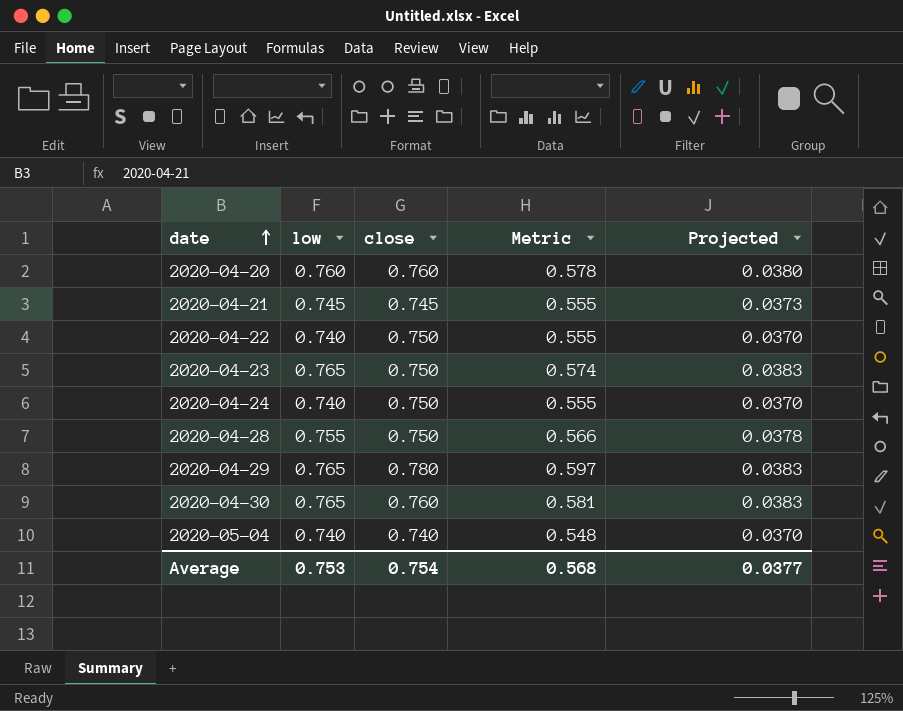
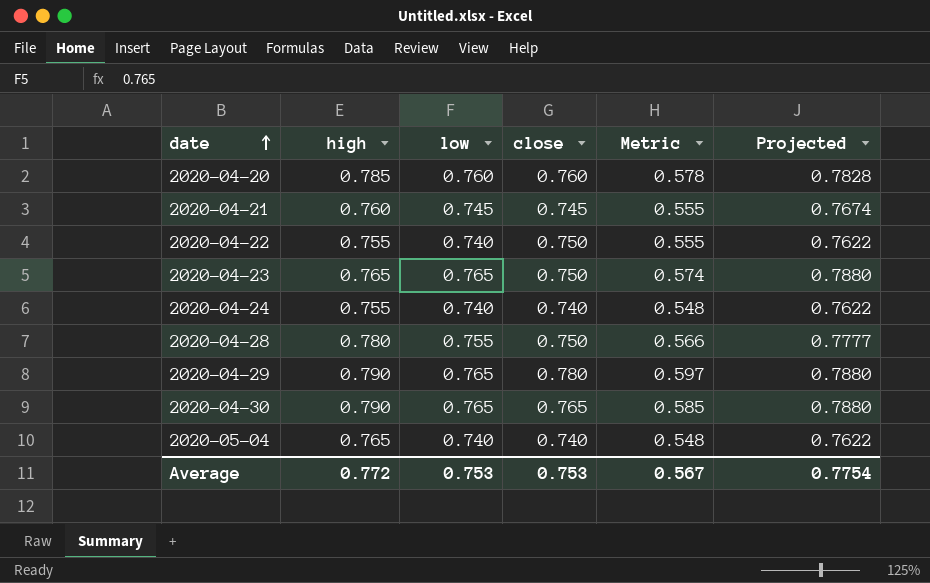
column high | position: none -> 2
column Projected | formula: [low] * 0.05 -> [low] * 1.03
2020-04-24 | close: 0.750 -> 0.740
2020-04-24 | Metric: 0.555 -> 0.548
2020-04-30 | close: 0.760 -> 0.765
2020-04-30 | Metric: 0.581 -> 0.585
Average | close: 0.754 -> 0.753
Average | Metric: 0.568 -> 0.567
Average | Projected: 0.0377 -> 0.7754

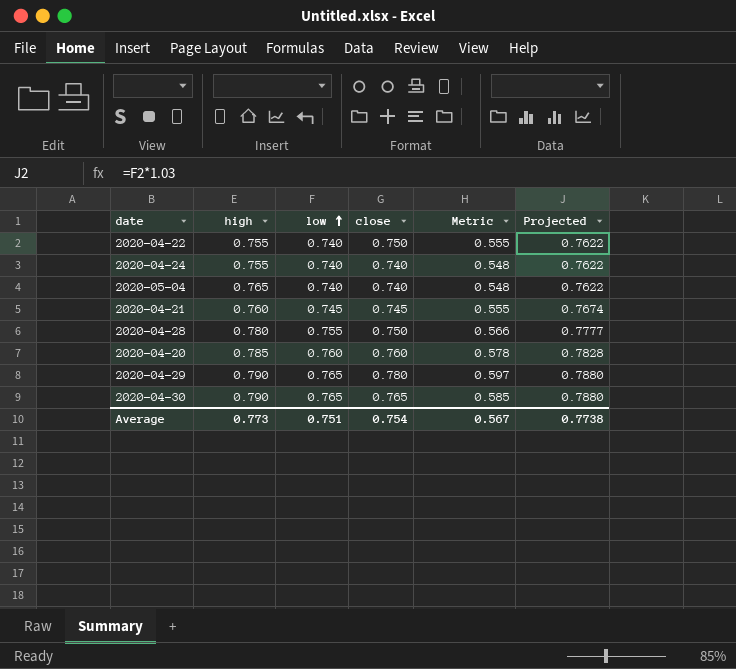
row order: date ascending -> low ascending
row 2020-04-23: 0.765 | 0.765 | 0.750 | 0.574 | 0.7880 -> none
Average | high: 0.772 -> 0.773
Average | low: 0.753 -> 0.751
Average | close: 0.753 -> 0.754
Average | Projected: 0.7754 -> 0.7738

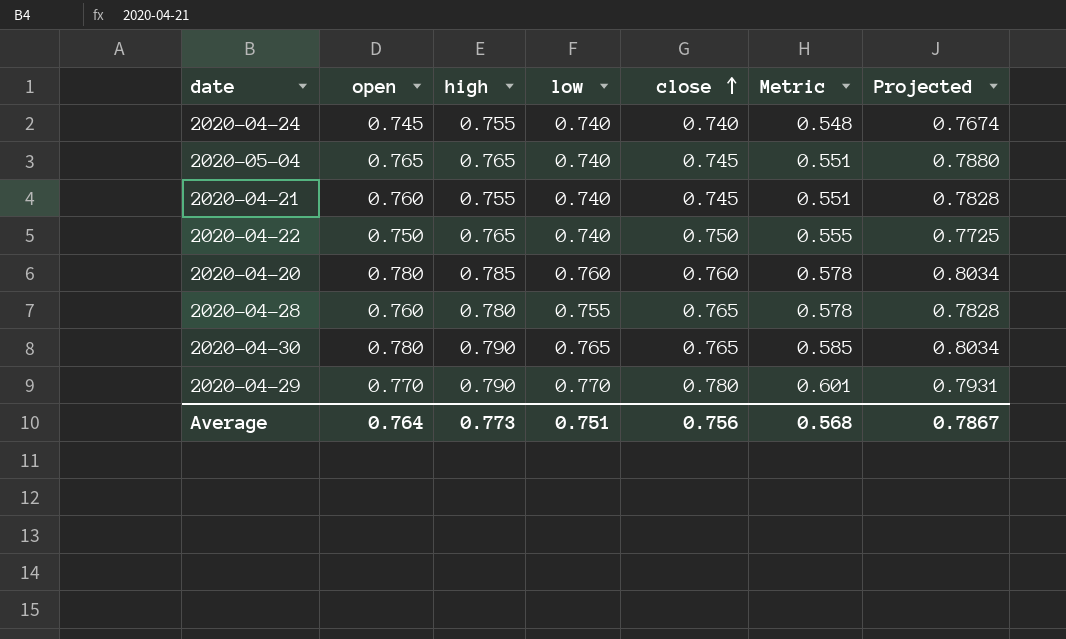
row order: low ascending -> close ascending
column open | position: none -> 2
column Projected | formula: [low] * 1.03 -> [open] * 1.03
2020-05-04 | close: 0.740 -> 0.745
2020-05-04 | Metric: 0.548 -> 0.551
2020-04-21 | high: 0.760 -> 0.755
2020-04-21 | low: 0.745 -> 0.740
2020-04-21 | Metric: 0.555 -> 0.551
2020-04-22 | high: 0.755 -> 0.765
2020-04-28 | close: 0.750 -> 0.765
2020-04-28 | Metric: 0.566 -> 0.578
2020-04-29 | low: 0.765 -> 0.770
2020-04-29 | Metric: 0.597 -> 0.601
Average | close: 0.754 -> 0.756
Average | Metric: 0.567 -> 0.568
Average | Projected: 0.7738 -> 0.7867

